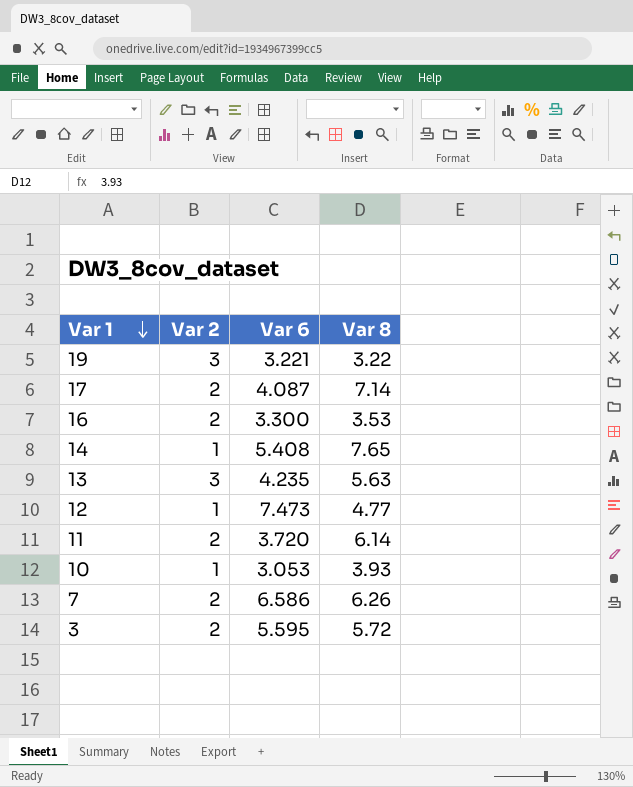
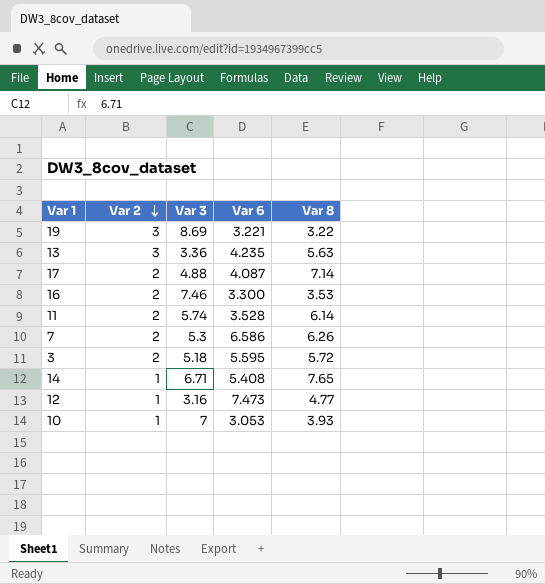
row order: Var 1 descending -> Var 2 descending
column Var 3 | position: none -> 3
11 | Var 6: 3.720 -> 3.528

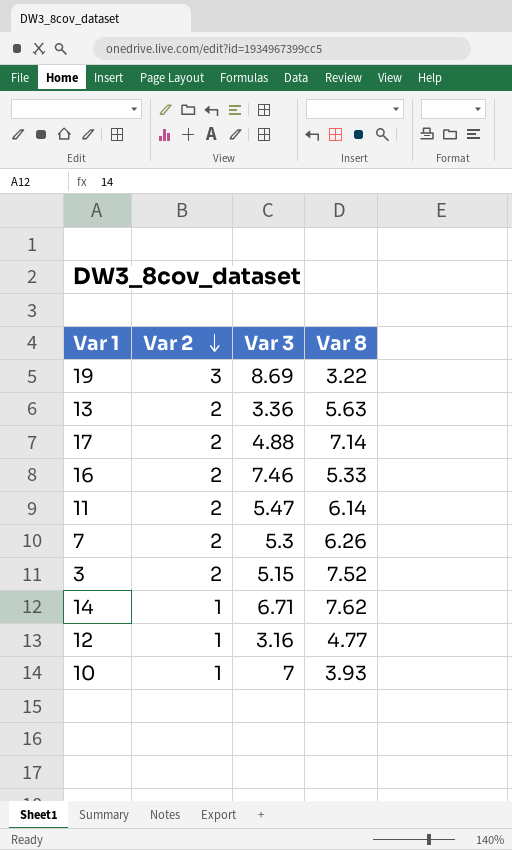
column Var 6 | position: 4 -> none
13 | Var 2: 3 -> 2
16 | Var 8: 3.53 -> 5.33
11 | Var 3: 5.74 -> 5.47
3 | Var 3: 5.18 -> 5.15
3 | Var 8: 5.72 -> 7.52
14 | Var 8: 7.65 -> 7.62

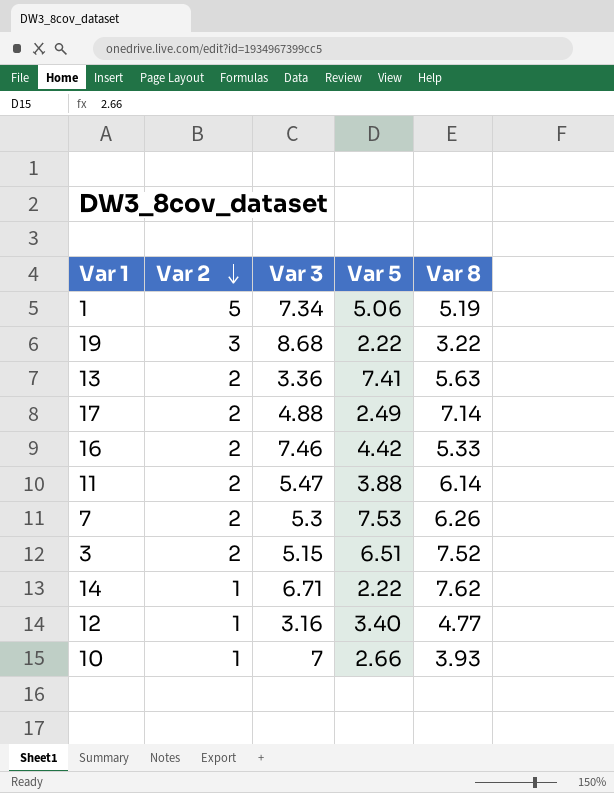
column Var 5 | position: none -> 4
row 1: none -> 5 | 7.34 | 5.06 | 5.19
19 | Var 3: 8.69 -> 8.68

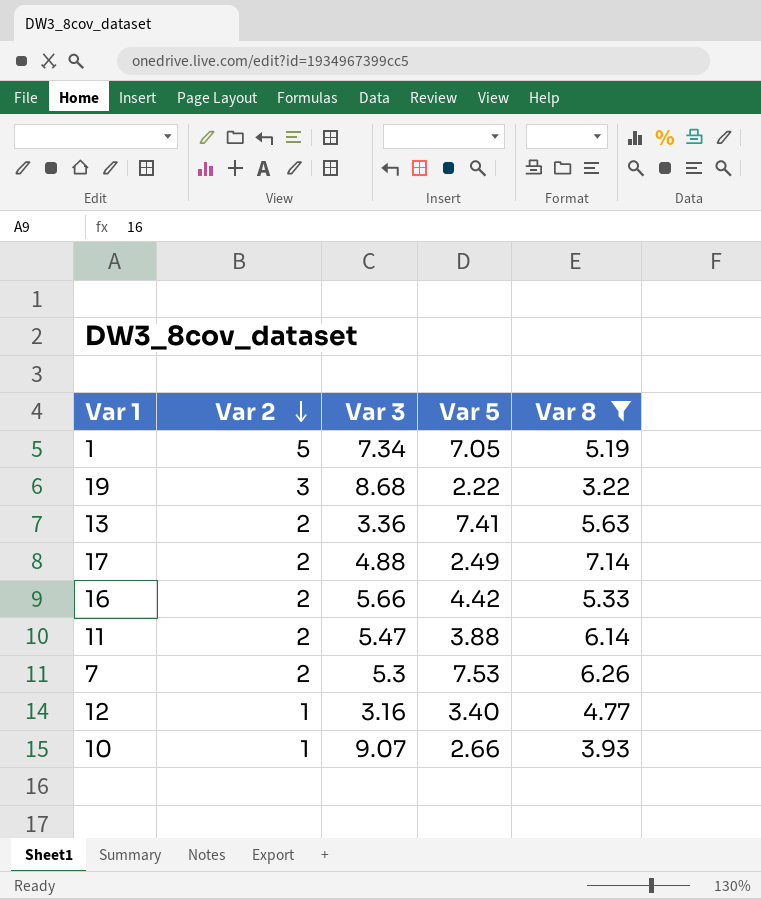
filter: none -> Var 8 <= 7.14
1 | Var 5: 5.06 -> 7.05
16 | Var 3: 7.46 -> 5.66
10 | Var 3: 7 -> 9.07

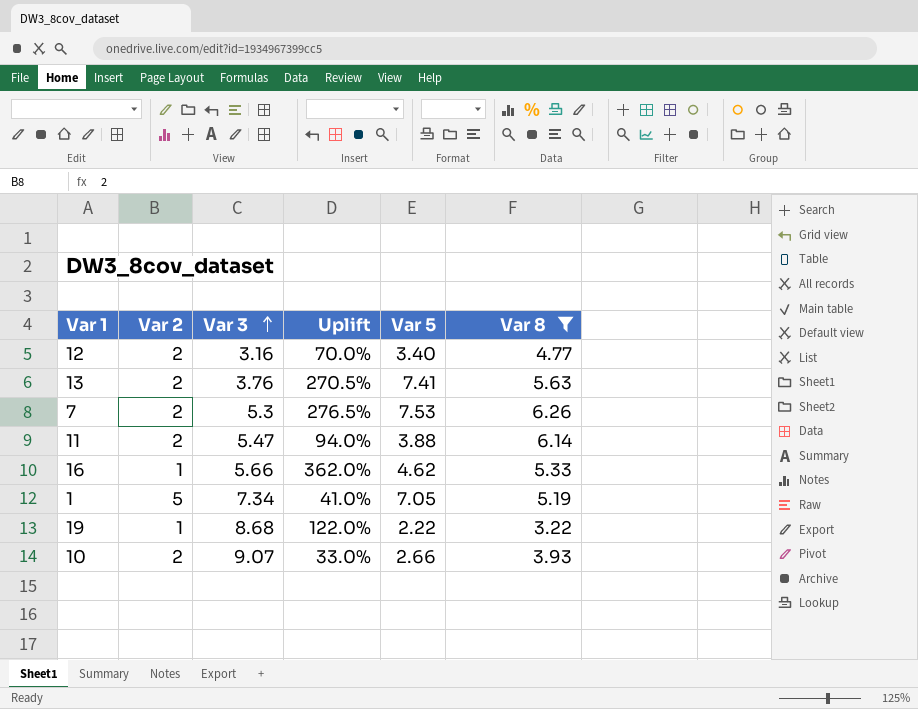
row order: Var 2 descending -> Var 3 ascending
column Uplift | formula: none -> ([Var 5] - [Var 2]) / [Var 2]
row 17: 2 | 4.88 | 2.49 | 7.14 -> none
12 | Var 2: 1 -> 2
13 | Var 3: 3.36 -> 3.76
16 | Var 2: 2 -> 1
16 | Var 5: 4.42 -> 4.62
19 | Var 2: 3 -> 1
10 | Var 2: 1 -> 2

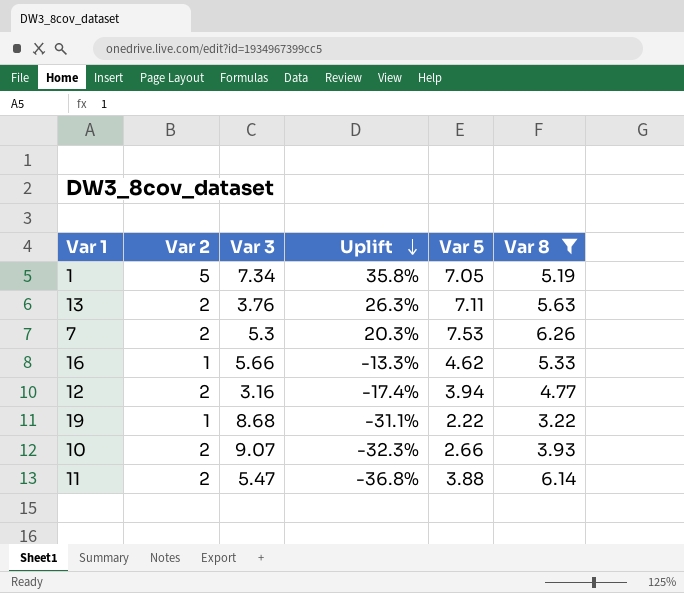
row order: Var 3 ascending -> Uplift descending
column Uplift | formula: ([Var 5] - [Var 2]) / [Var 2] -> ([Var 5] - [Var 8]) / [Var 8]
13 | Var 5: 7.41 -> 7.11
12 | Var 5: 3.40 -> 3.94

